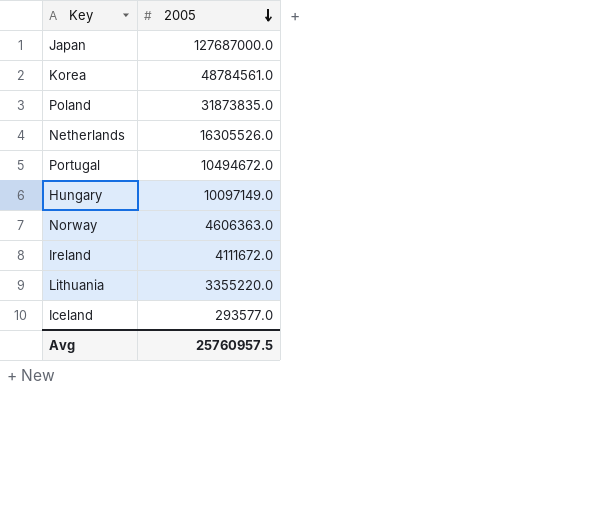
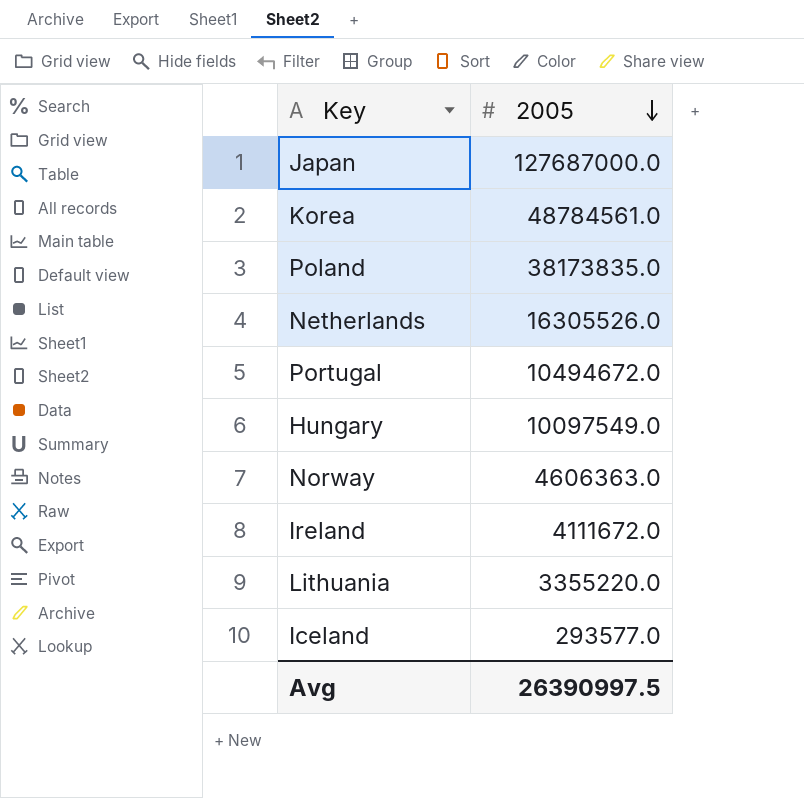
Poland | 2005: 31873835.0 -> 38173835.0
Hungary | 2005: 10097149.0 -> 10097549.0
Avg | 2005: 25760957.5 -> 26390997.5

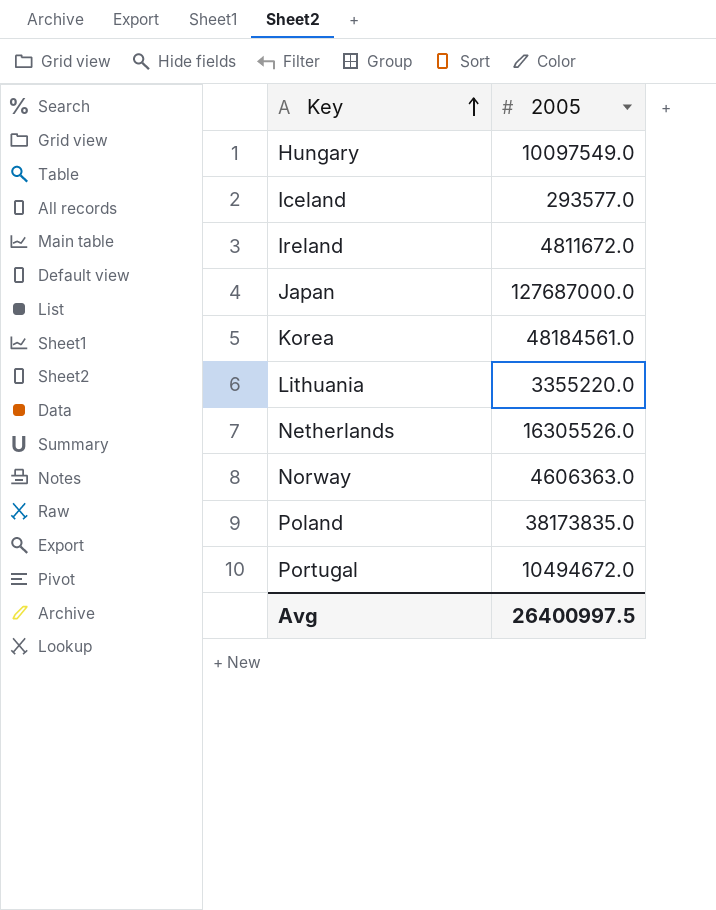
row order: 2005 descending -> Key ascending
Ireland | 2005: 4111672.0 -> 4811672.0
Korea | 2005: 48784561.0 -> 48184561.0
Avg | 2005: 26390997.5 -> 26400997.5

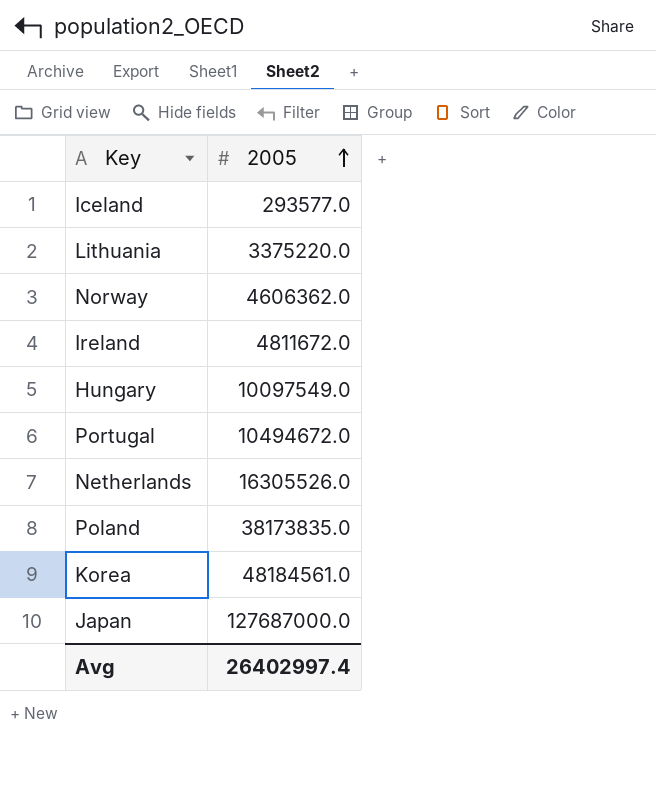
row order: Key ascending -> 2005 ascending
Lithuania | 2005: 3355220.0 -> 3375220.0
Norway | 2005: 4606363.0 -> 4606362.0
Avg | 2005: 26400997.5 -> 26402997.4

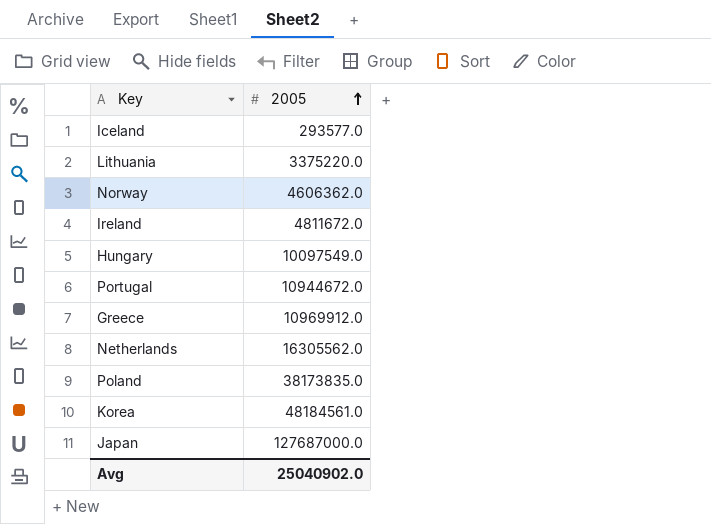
Portugal | 2005: 10494672.0 -> 10944672.0
row Greece: none -> 10969912.0
Netherlands | 2005: 16305526.0 -> 16305562.0
Avg | 2005: 26402997.4 -> 25040902.0

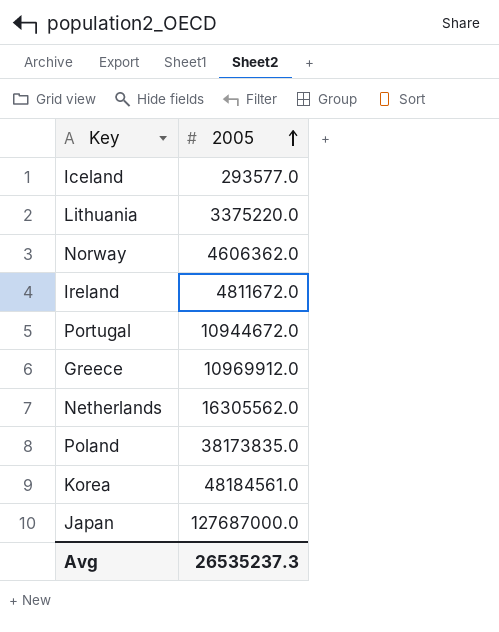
row Hungary: 10097549.0 -> none
Avg | 2005: 25040902.0 -> 26535237.3

